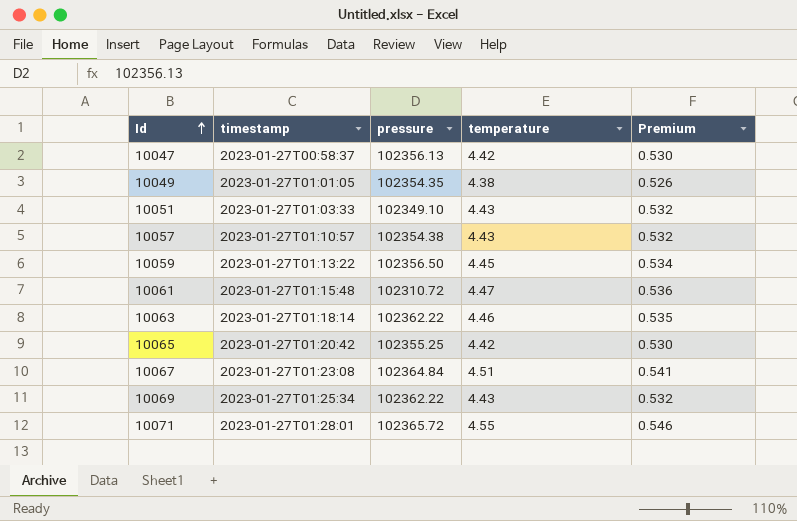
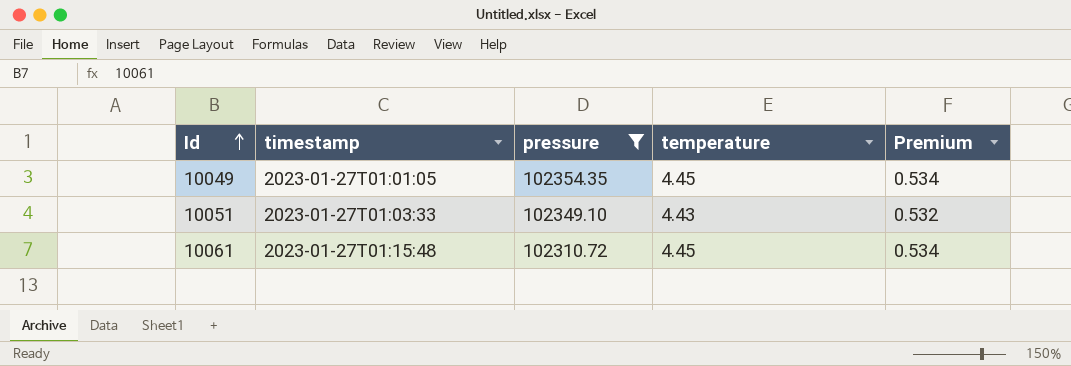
filter: none -> pressure <= 102354.35
10049 | temperature: 4.38 -> 4.45
10049 | Premium: 0.526 -> 0.534
10061 | temperature: 4.47 -> 4.45
10061 | Premium: 0.536 -> 0.534

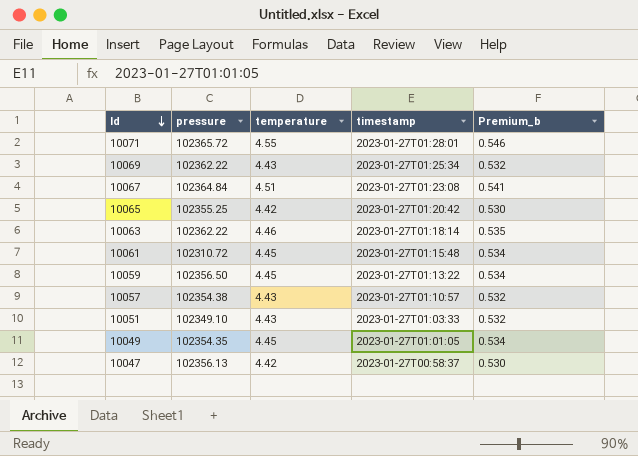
filter: pressure <= 102354.35 -> none
row order: Id ascending -> Id descending
column timestamp | position: 2 -> 4
column name: Premium -> Premium_b

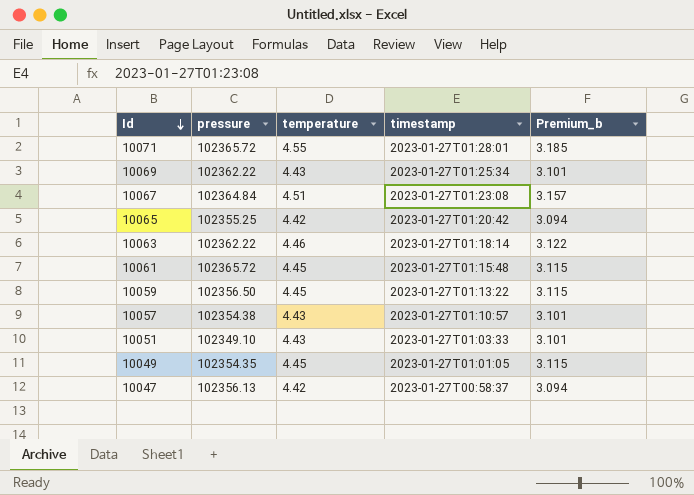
column Premium_b | formula: [temperature] * 0.12 -> [temperature] * 0.7
10061 | pressure: 102310.72 -> 102365.72

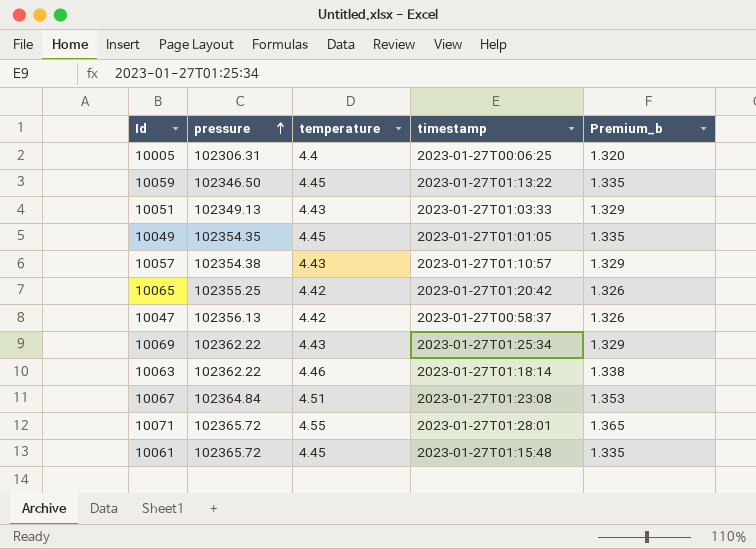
row order: Id descending -> pressure ascending
column Premium_b | formula: [temperature] * 0.7 -> [temperature] * 0.3
row 10005: none -> 102306.31 | 4.4 | 2023-01-27T00:06:25 | 1.320
10059 | pressure: 102356.50 -> 102346.50
10051 | pressure: 102349.10 -> 102349.13

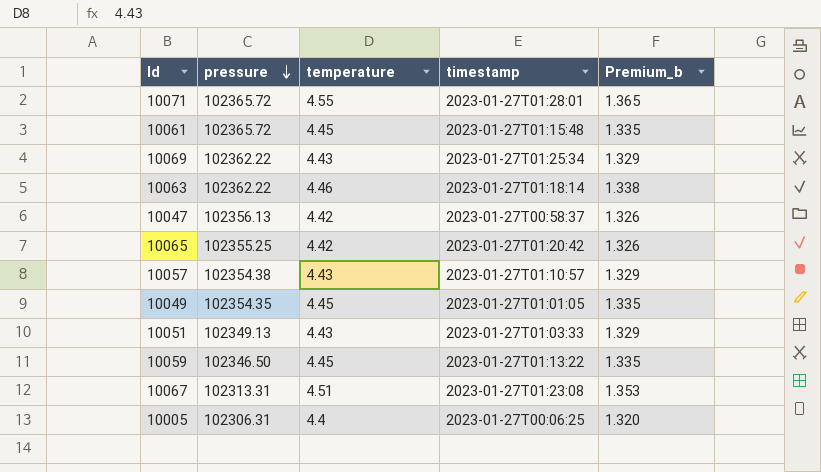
row order: pressure ascending -> pressure descending
10067 | pressure: 102364.84 -> 102313.31

